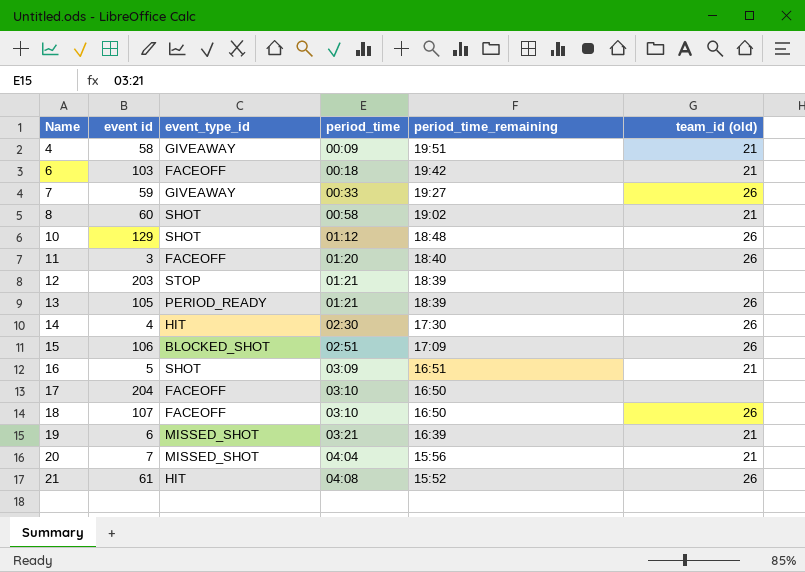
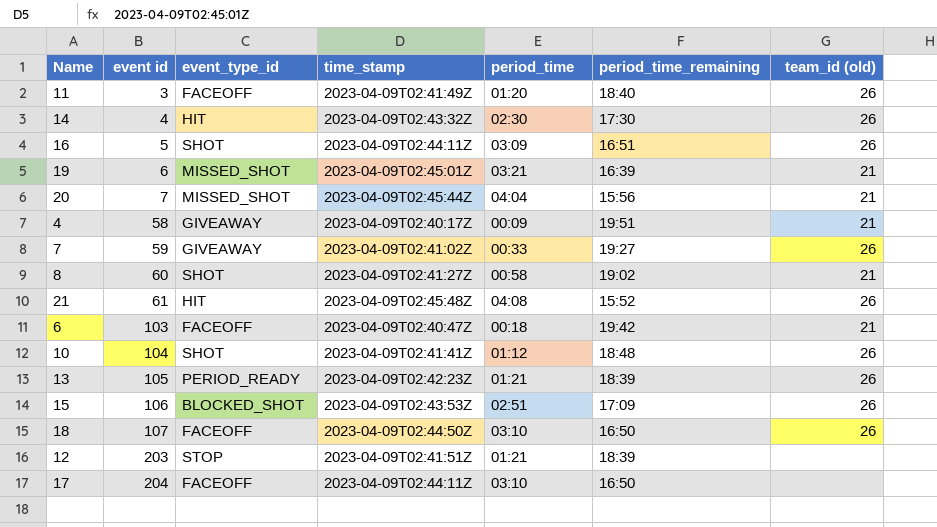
row order: Name ascending -> event id ascending
column time_stamp | position: none -> 4
16 | team_id (old): 21 -> 26
10 | event id: 129 -> 104

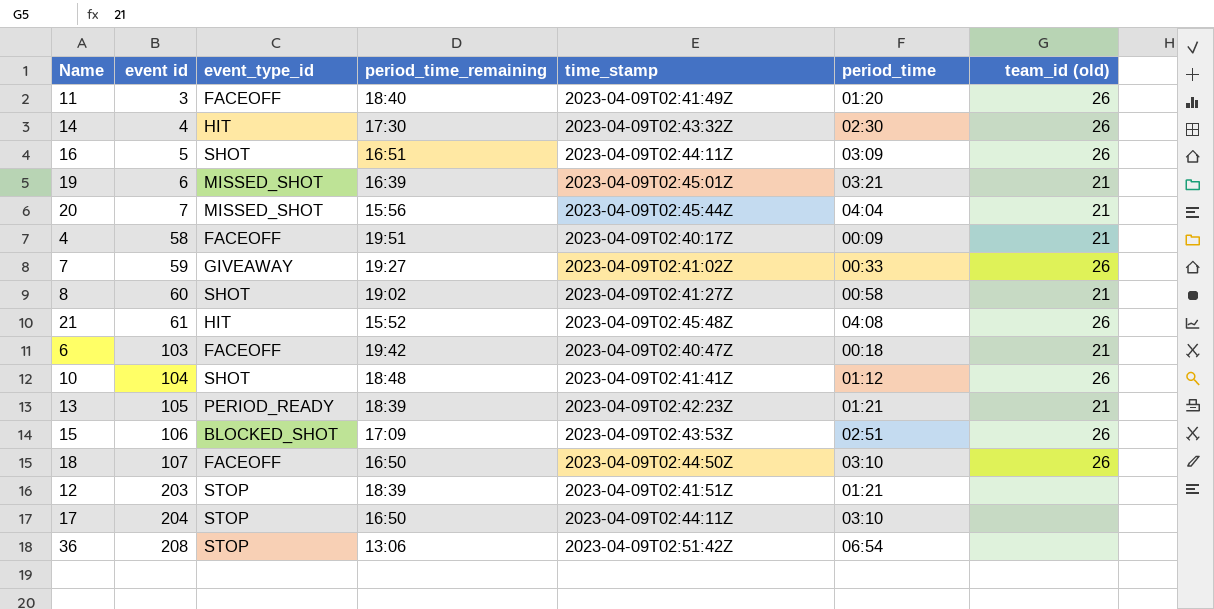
column period_time_remaining | position: 6 -> 4
4 | event_type_id: GIVEAWAY -> FACEOFF
13 | team_id (old): 26 -> 21
17 | event_type_id: FACEOFF -> STOP
row 36: none -> 208 | STOP | 13:06 | 2023-04-09T02:51:42Z | 06:54 | none

